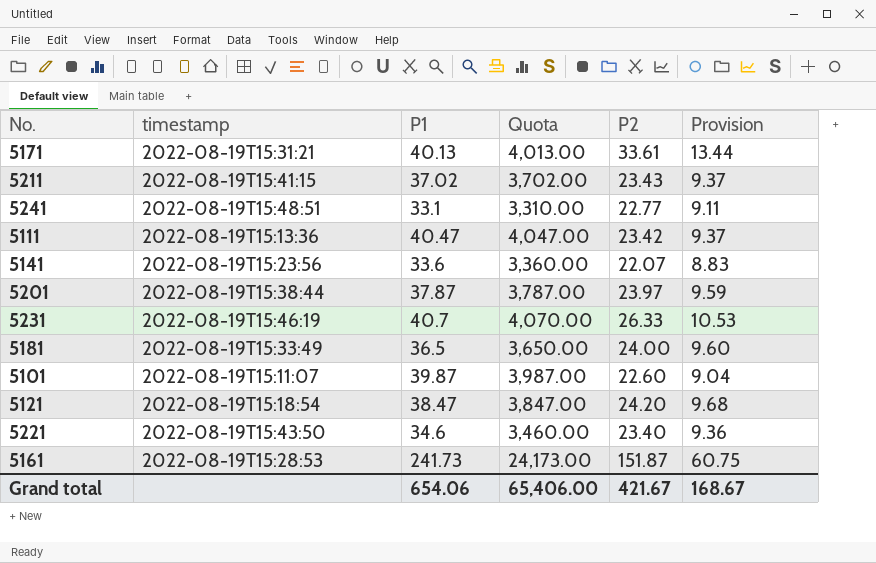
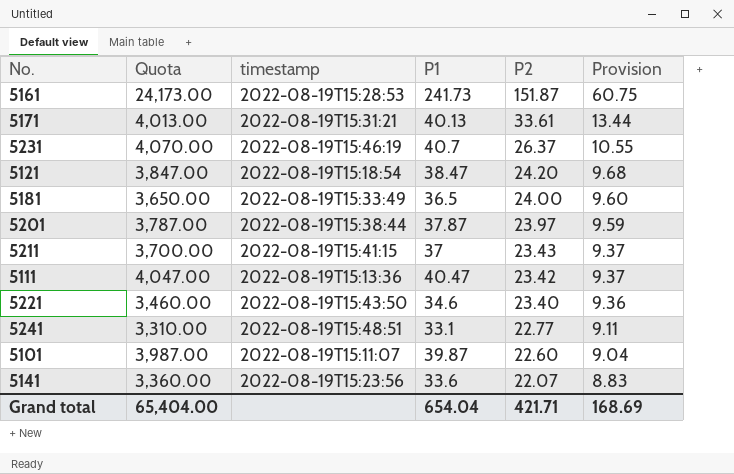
row order: none -> P2 descending
column Quota | position: 4 -> 2
5231 | P2: 26.33 -> 26.37
5231 | Provision: 10.53 -> 10.55
5211 | Quota: 3,702.00 -> 3,700.00
5211 | P1: 37.02 -> 37
Grand total | Quota: 65,406.00 -> 65,404.00
Grand total | P1: 654.06 -> 654.04
Grand total | P2: 421.67 -> 421.71
Grand total | Provision: 168.67 -> 168.69

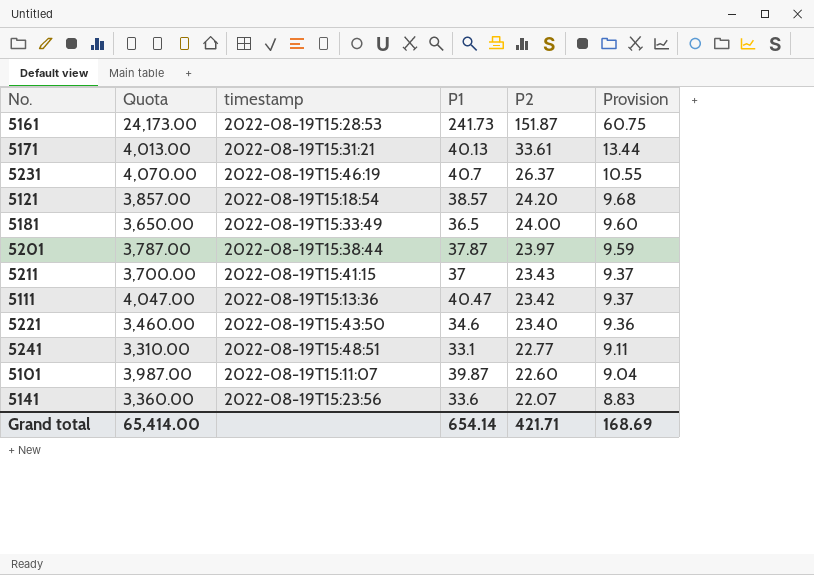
5121 | Quota: 3,847.00 -> 3,857.00
5121 | P1: 38.47 -> 38.57
Grand total | Quota: 65,404.00 -> 65,414.00
Grand total | P1: 654.04 -> 654.14

